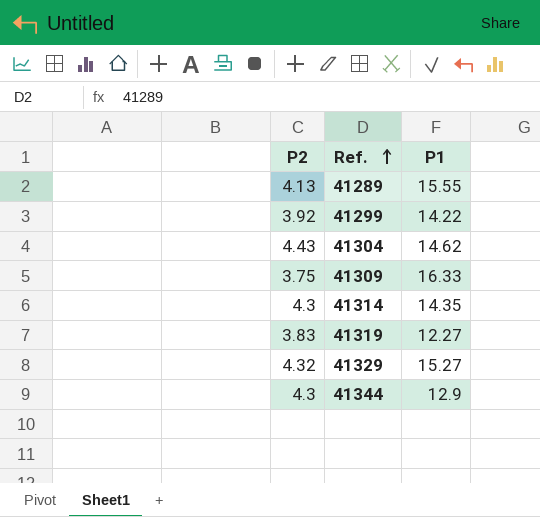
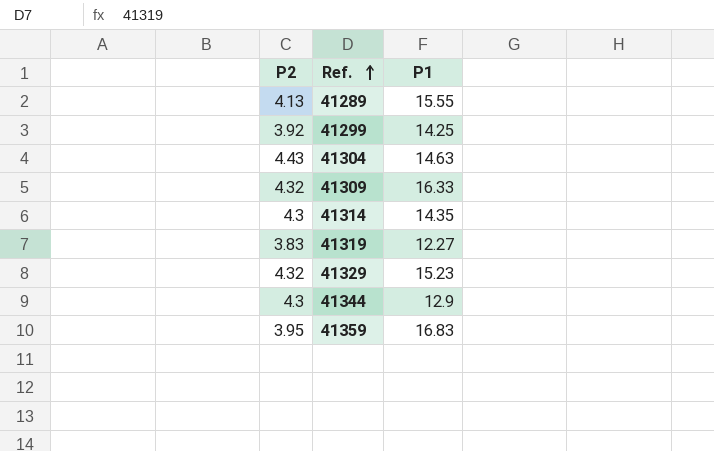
41299 | P1: 14.22 -> 14.25
41304 | P1: 14.62 -> 14.63
41309 | P2: 3.75 -> 4.32
41329 | P1: 15.27 -> 15.23
row 41359: none -> 3.95 | 16.83

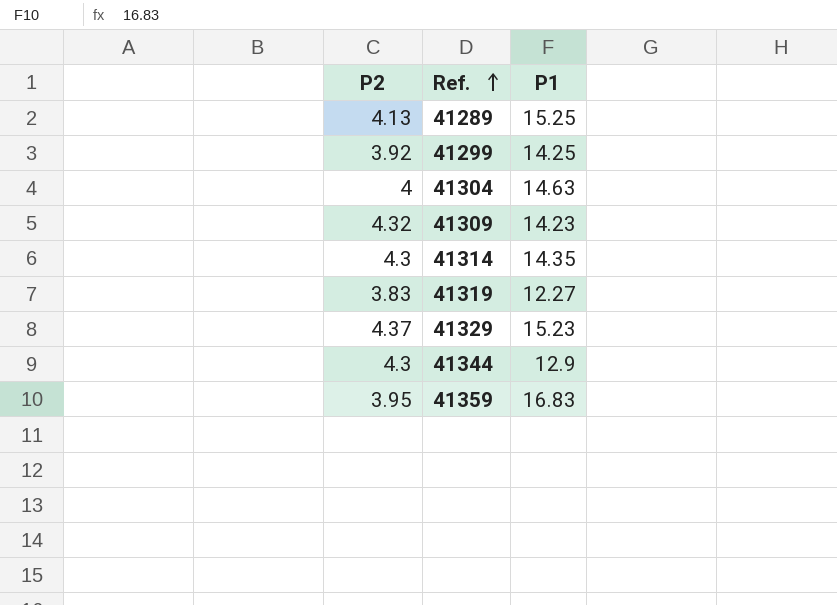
41289 | P1: 15.55 -> 15.25
41304 | P2: 4.43 -> 4
41309 | P1: 16.33 -> 14.23
41329 | P2: 4.32 -> 4.37

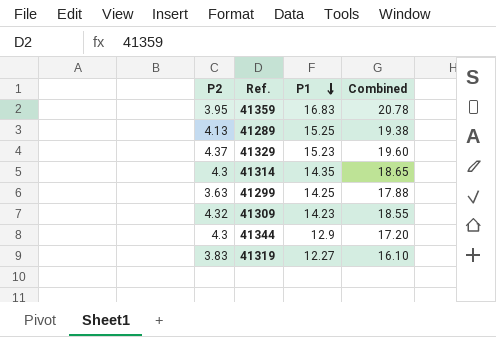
row order: Ref. ascending -> P1 descending
column Combined | formula: none -> [P2] + [P1]
row 41304: 4 | 14.63 -> none
41299 | P2: 3.92 -> 3.63

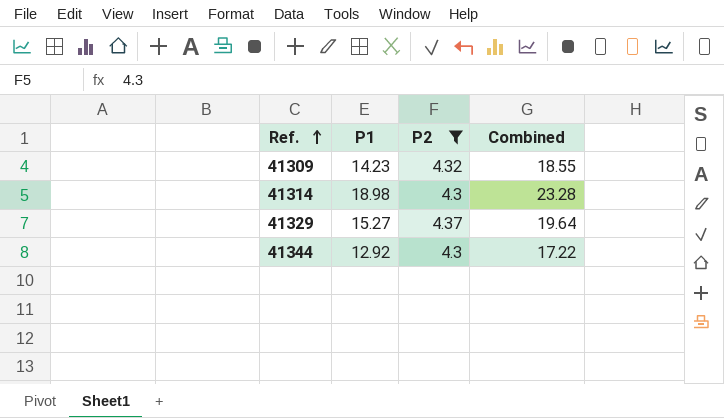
filter: none -> P2 >= 4.3
row order: P1 descending -> Ref. ascending
column P2 | position: 1 -> 3
41314 | P1: 14.35 -> 18.98
41314 | Combined: 18.65 -> 23.28
41329 | P1: 15.23 -> 15.27
41329 | Combined: 19.60 -> 19.64
41344 | P1: 12.9 -> 12.92
41344 | Combined: 17.20 -> 17.22

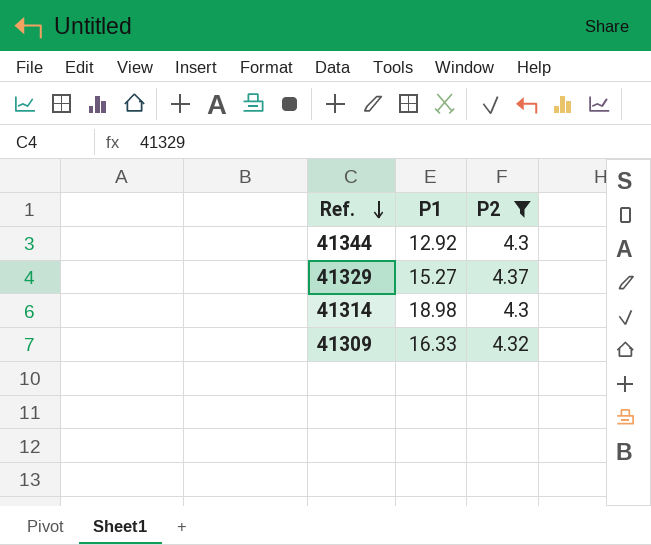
row order: Ref. ascending -> Ref. descending
column Combined | formula: [P1] + [P2] -> none
41309 | P1: 14.23 -> 16.33

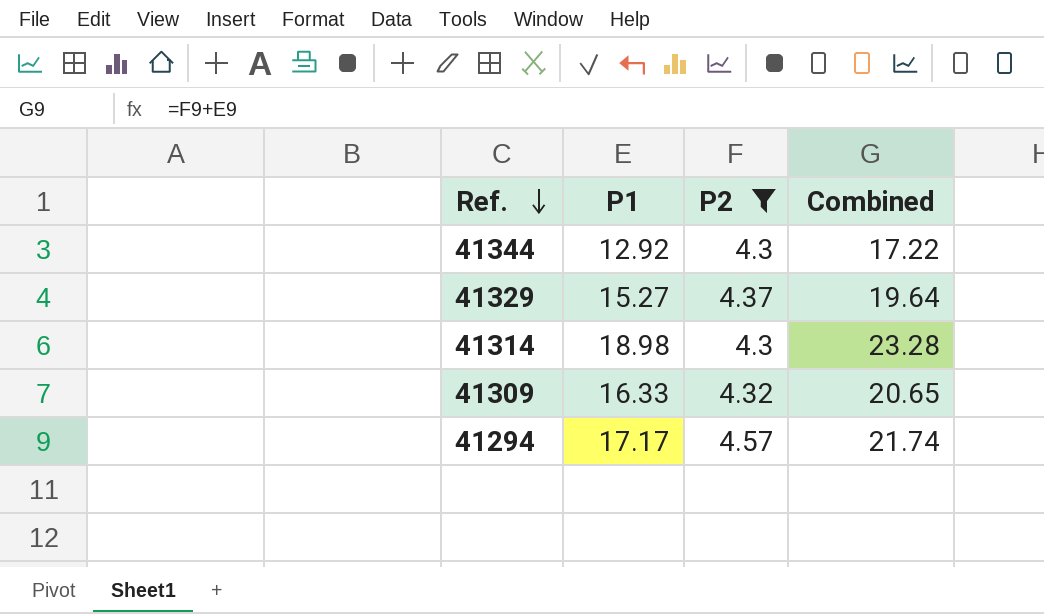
column Combined | formula: none -> [P1] + [P2]
row 41294: none -> 17.17 | 4.57 | 21.74

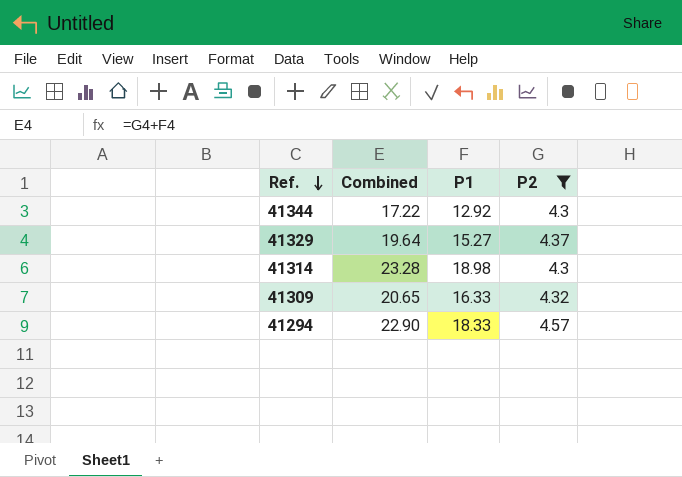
column Combined | position: 4 -> 2
41294 | Combined: 21.74 -> 22.90
41294 | P1: 17.17 -> 18.33

